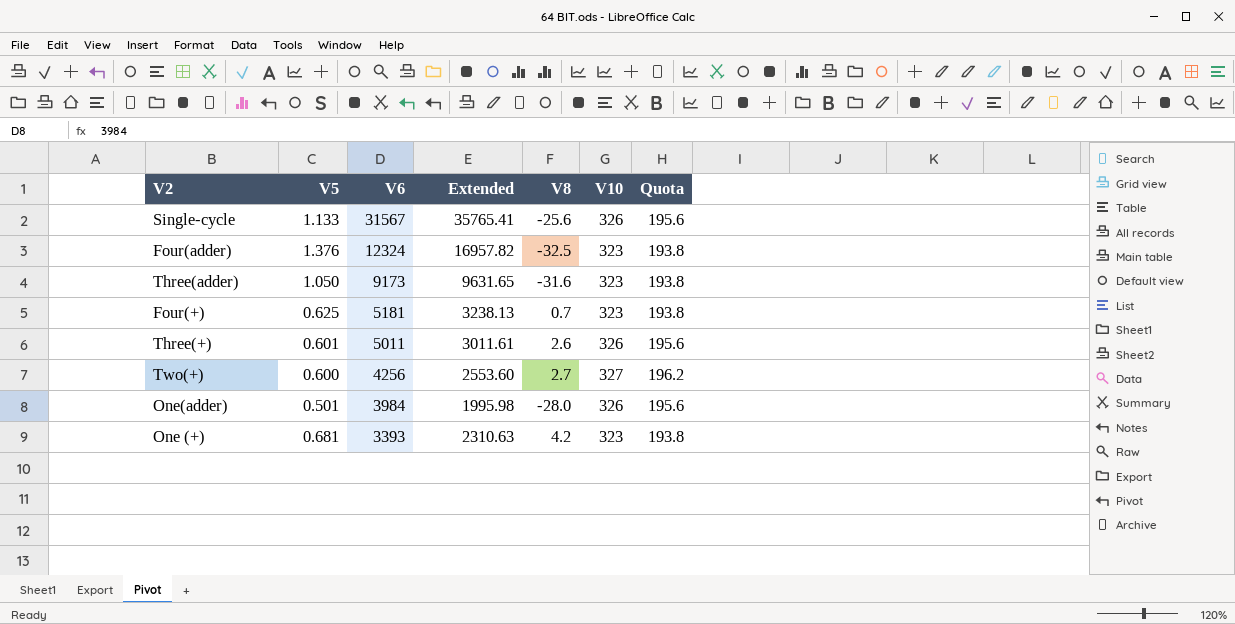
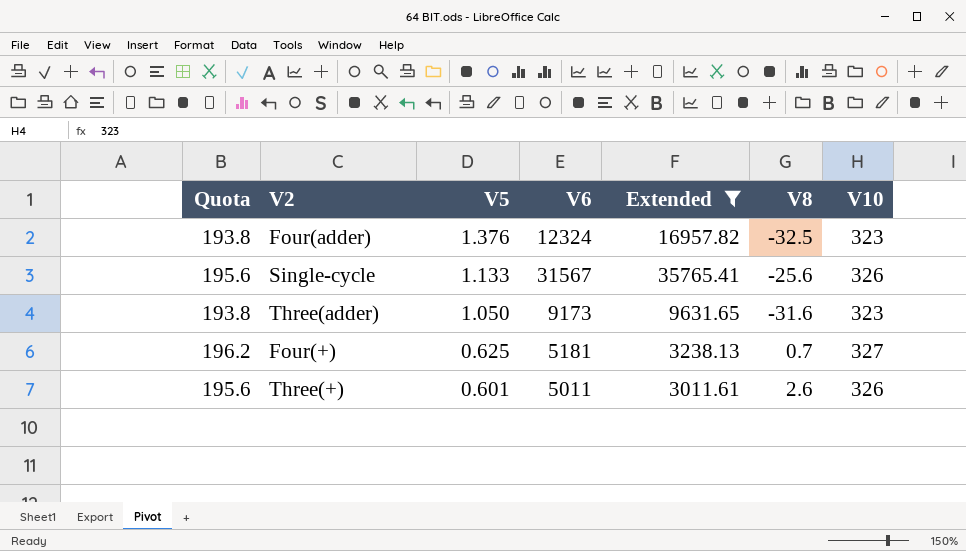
filter: none -> Extended >= 3011.61
row order: V6 descending -> V5 descending
column Quota | position: 7 -> 1
Four(+) | Quota: 193.8 -> 196.2
Four(+) | V10: 323 -> 327

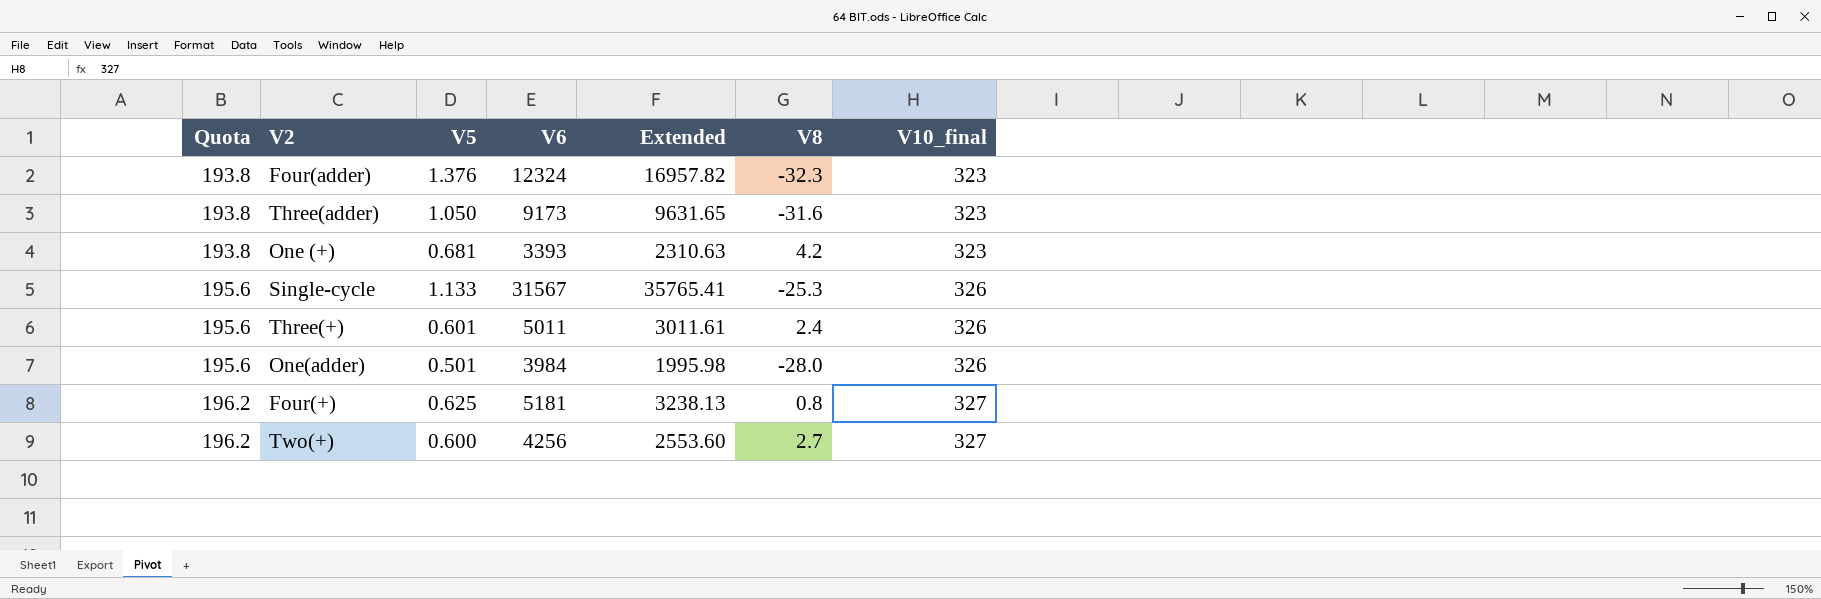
filter: Extended >= 3011.61 -> none
row order: V5 descending -> Quota ascending
column name: V10 -> V10_final
Four(adder) | V8: -32.5 -> -32.3
Single-cycle | V8: -25.6 -> -25.3
Three(+) | V8: 2.6 -> 2.4
Four(+) | V8: 0.7 -> 0.8

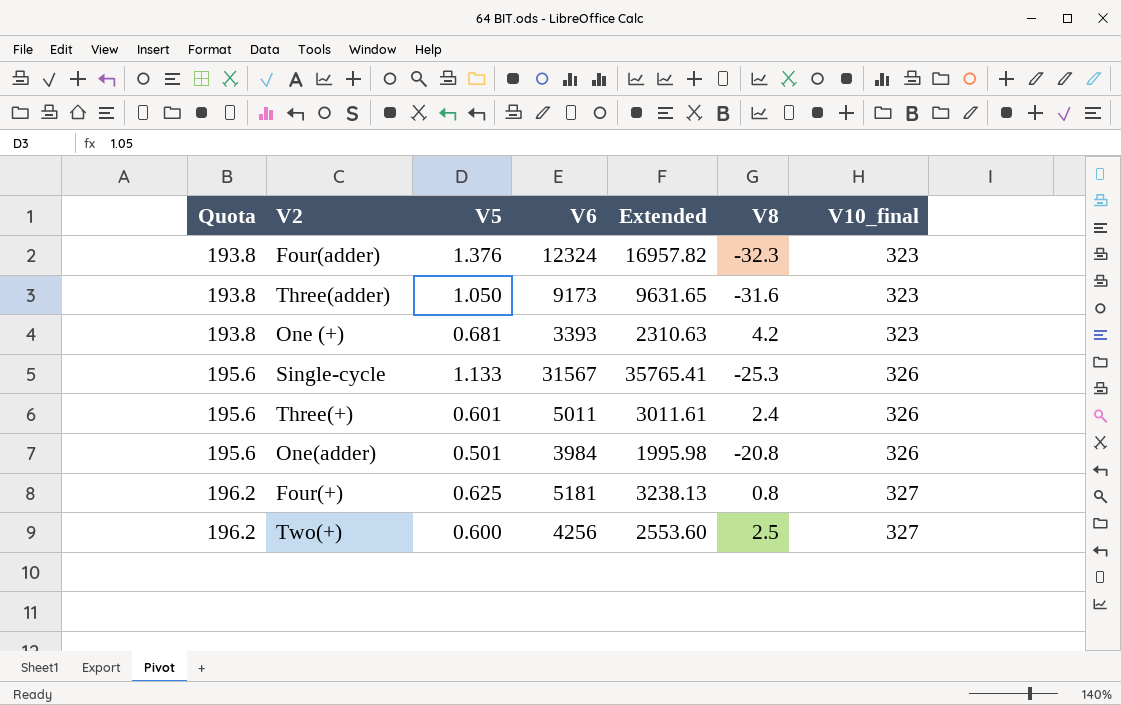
One(adder) | V8: -28.0 -> -20.8
Two(+) | V8: 2.7 -> 2.5

